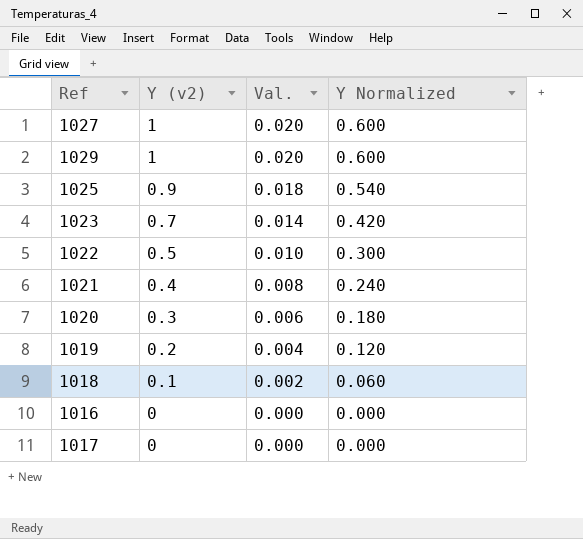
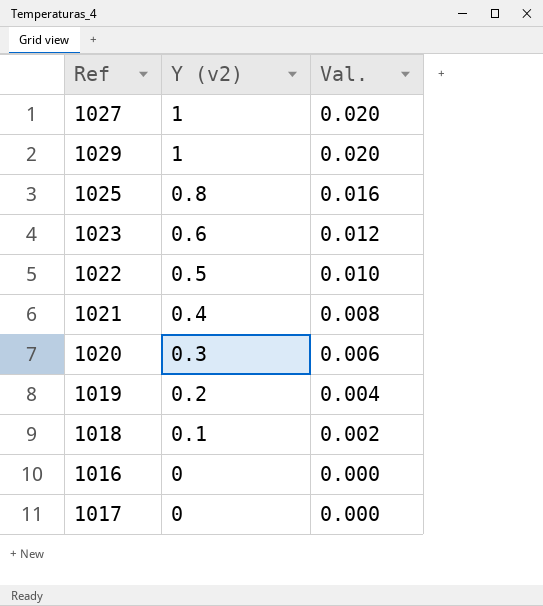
column Y Normalized | formula: [Y (v2)] * 0.6 -> none
1025 | Y (v2): 0.9 -> 0.8
1025 | Val.: 0.018 -> 0.016
1023 | Y (v2): 0.7 -> 0.6
1023 | Val.: 0.014 -> 0.012

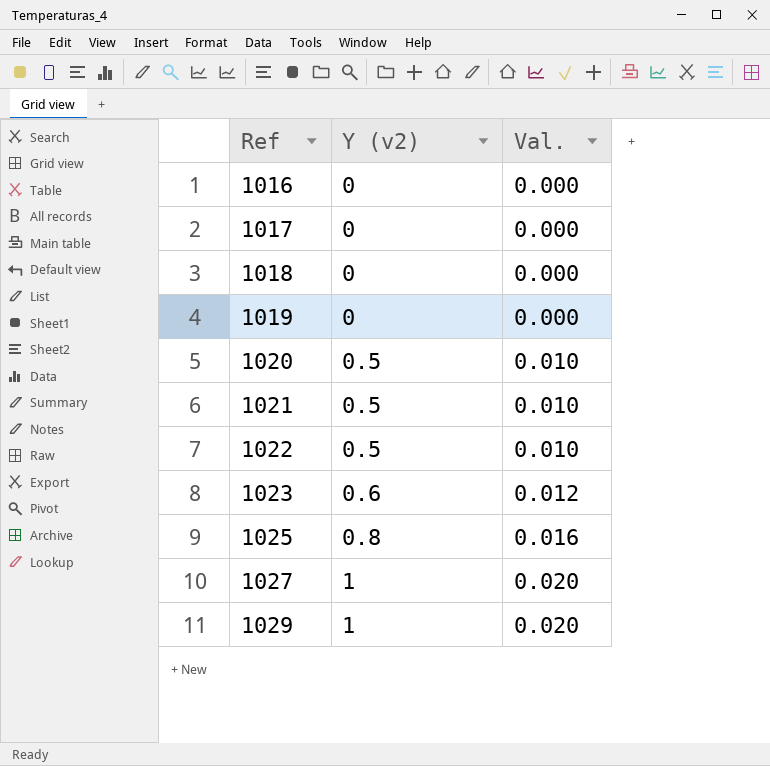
row order: Y (v2) descending -> Ref ascending
1018 | Y (v2): 0.1 -> 0
1018 | Val.: 0.002 -> 0.000
1019 | Y (v2): 0.2 -> 0
1019 | Val.: 0.004 -> 0.000
1020 | Y (v2): 0.3 -> 0.5
1020 | Val.: 0.006 -> 0.010
1021 | Y (v2): 0.4 -> 0.5
1021 | Val.: 0.008 -> 0.010

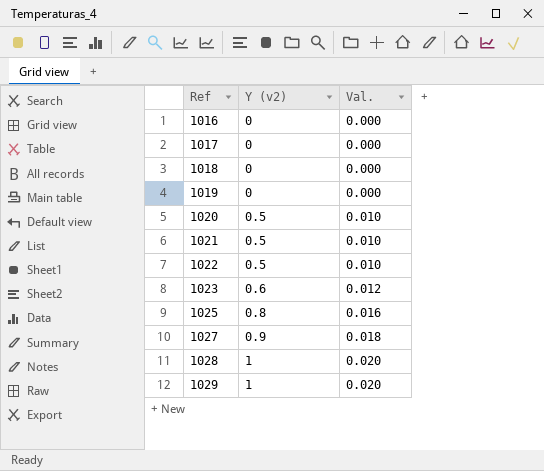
1027 | Y (v2): 1 -> 0.9
1027 | Val.: 0.020 -> 0.018
row 1028: none -> 1 | 0.020

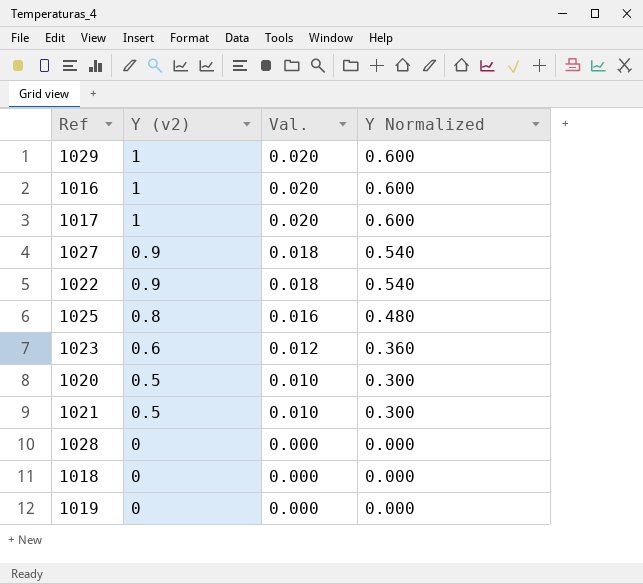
row order: Ref ascending -> Y (v2) descending
column Y Normalized | formula: none -> [Y (v2)] * 0.6
1016 | Y (v2): 0 -> 1
1016 | Val.: 0.000 -> 0.020
1017 | Y (v2): 0 -> 1
1017 | Val.: 0.000 -> 0.020
1022 | Y (v2): 0.5 -> 0.9
1022 | Val.: 0.010 -> 0.018
1028 | Y (v2): 1 -> 0
1028 | Val.: 0.020 -> 0.000

